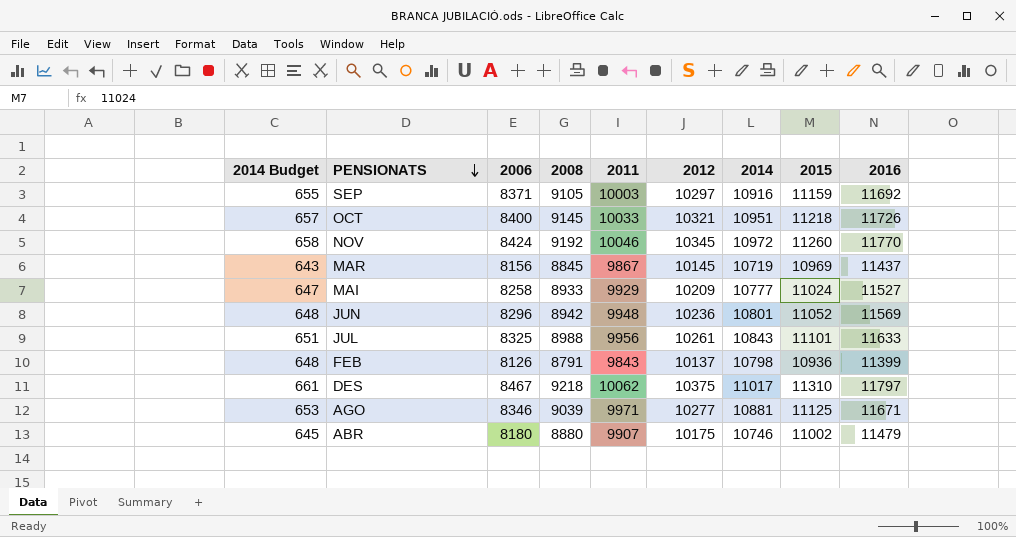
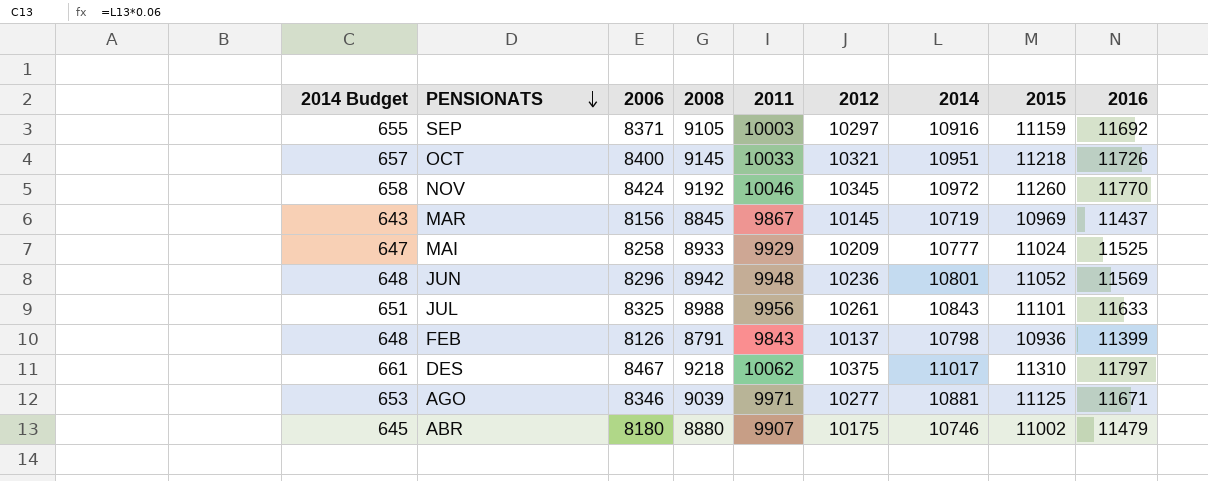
MAI | 2016: 11527 -> 11525

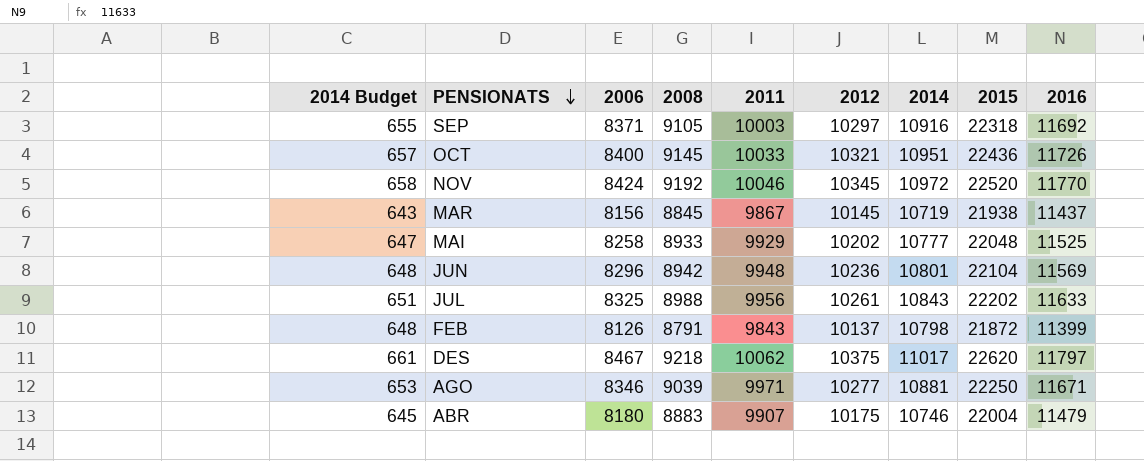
SEP | 2015: 11159 -> 22318
OCT | 2015: 11218 -> 22436
NOV | 2015: 11260 -> 22520
MAR | 2015: 10969 -> 21938
MAI | 2012: 10209 -> 10202
MAI | 2015: 11024 -> 22048
JUN | 2015: 11052 -> 22104
JUL | 2015: 11101 -> 22202
FEB | 2015: 10936 -> 21872
DES | 2015: 11310 -> 22620
AGO | 2015: 11125 -> 22250
ABR | 2008: 8880 -> 8883
ABR | 2015: 11002 -> 22004

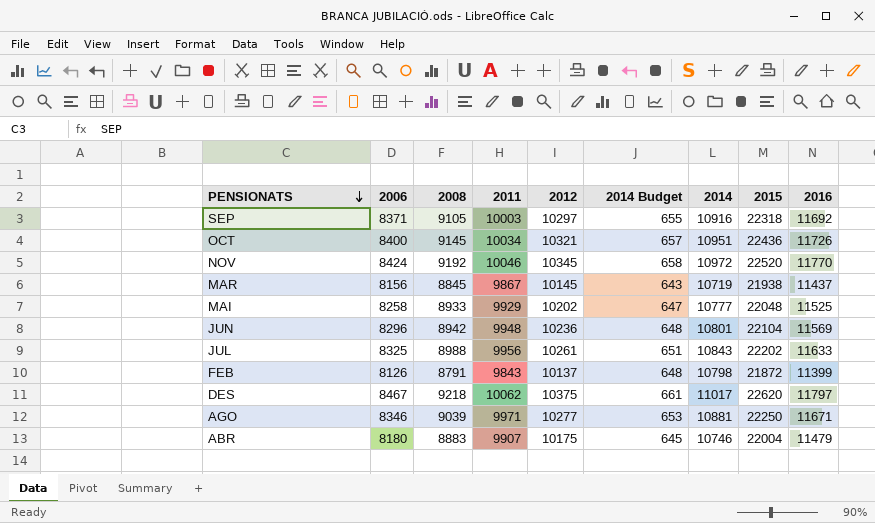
column 2014 Budget | position: 1 -> 6
OCT | 2011: 10033 -> 10034

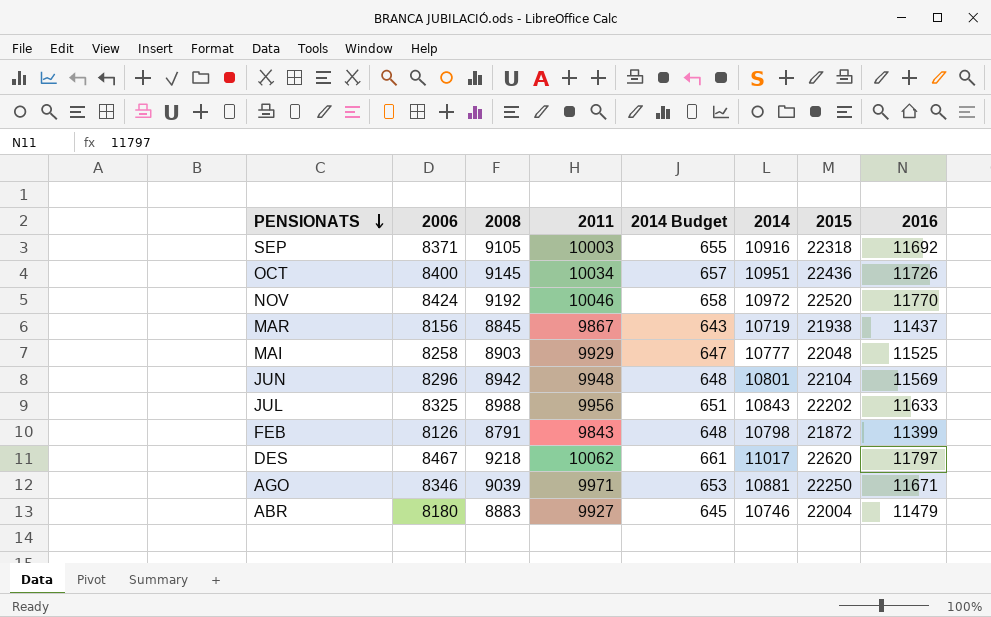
column 2012 | position: 5 -> none
MAI | 2008: 8933 -> 8903
ABR | 2011: 9907 -> 9927

